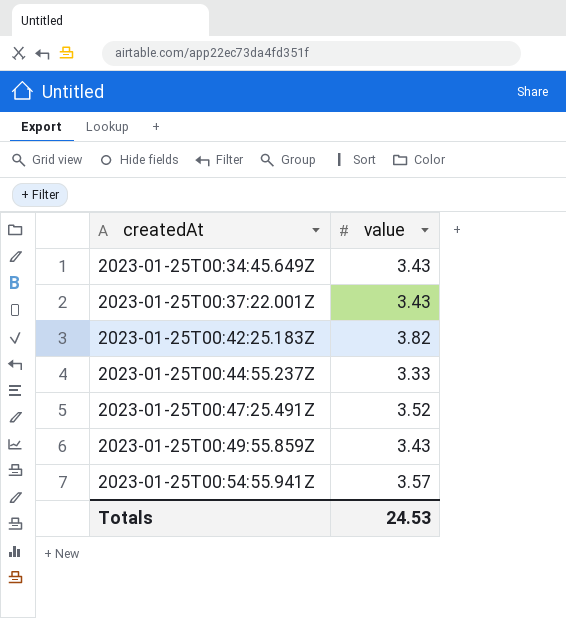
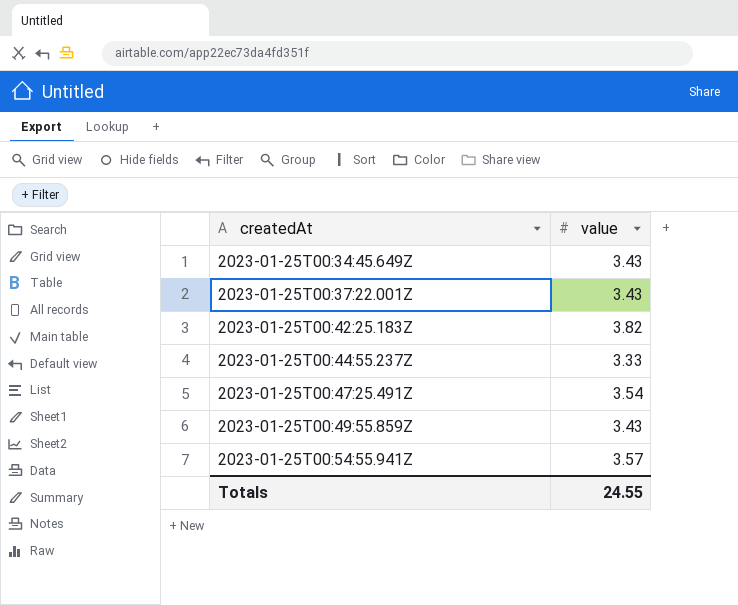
2023-01-25T00:47:25.491Z | value: 3.52 -> 3.54
Totals | value: 24.53 -> 24.55

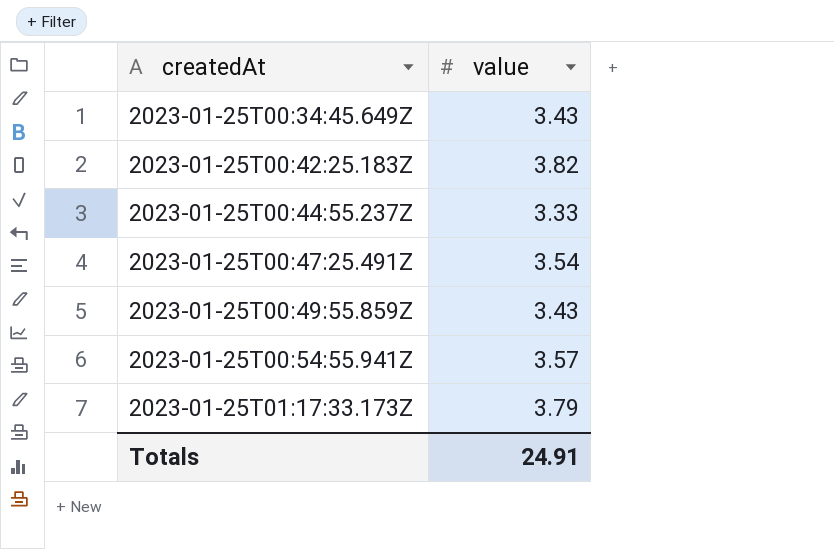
row 2023-01-25T00:37:22.001Z: 3.43 -> none
row 2023-01-25T01:17:33.173Z: none -> 3.79
Totals | value: 24.55 -> 24.91

